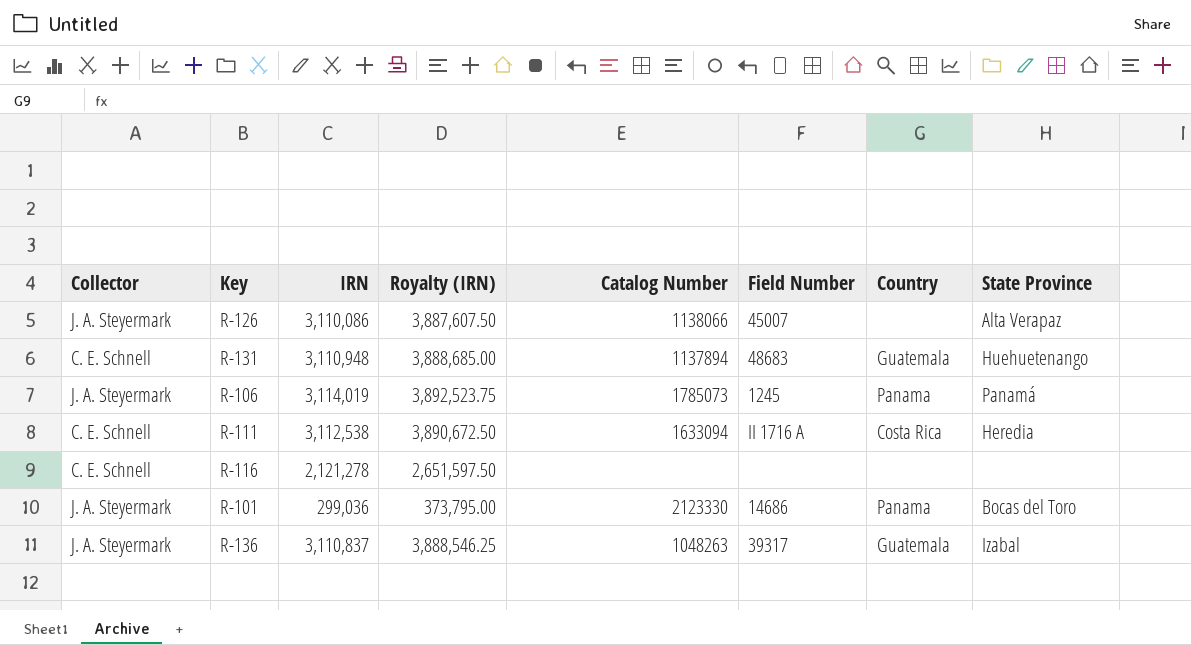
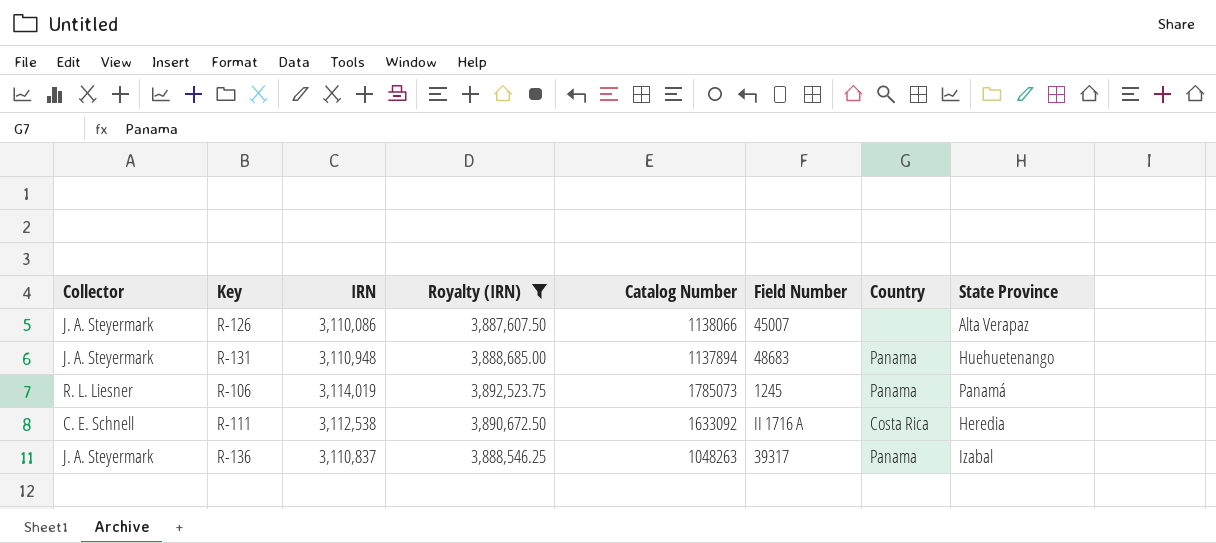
filter: none -> Royalty (IRN) >= 3,887,607.50
R-131 | Collector: C. E. Schnell -> J. A. Steyermark
R-131 | Country: Guatemala -> Panama
R-106 | Collector: J. A. Steyermark -> R. L. Liesner
R-111 | Catalog Number: 1633094 -> 1633092
R-136 | Country: Guatemala -> Panama

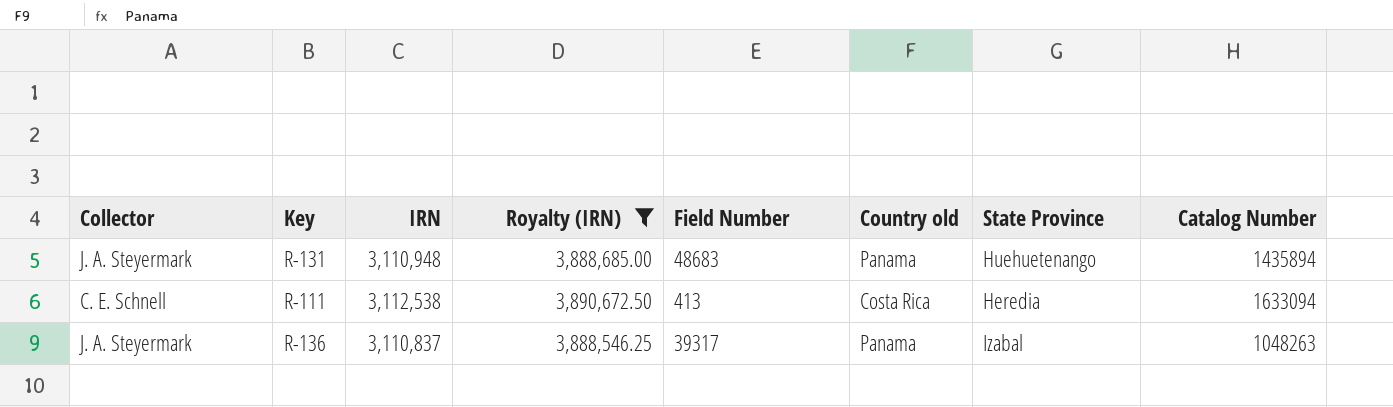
column name: Country -> Country old
column Catalog Number | position: 5 -> 8
row R-126: J. A. Steyermark | 3,110,086 | 3,887,607.50 | 1138066 | 45007 | none | Alta Verapaz -> none
row R-106: R. L. Liesner | 3,114,019 | 3,892,523.75 | 1785073 | 1245 | Panama | Panamá -> none
R-131 | Catalog Number: 1137894 -> 1435894
R-111 | Field Number: II 1716 A -> 413
R-111 | Catalog Number: 1633092 -> 1633094

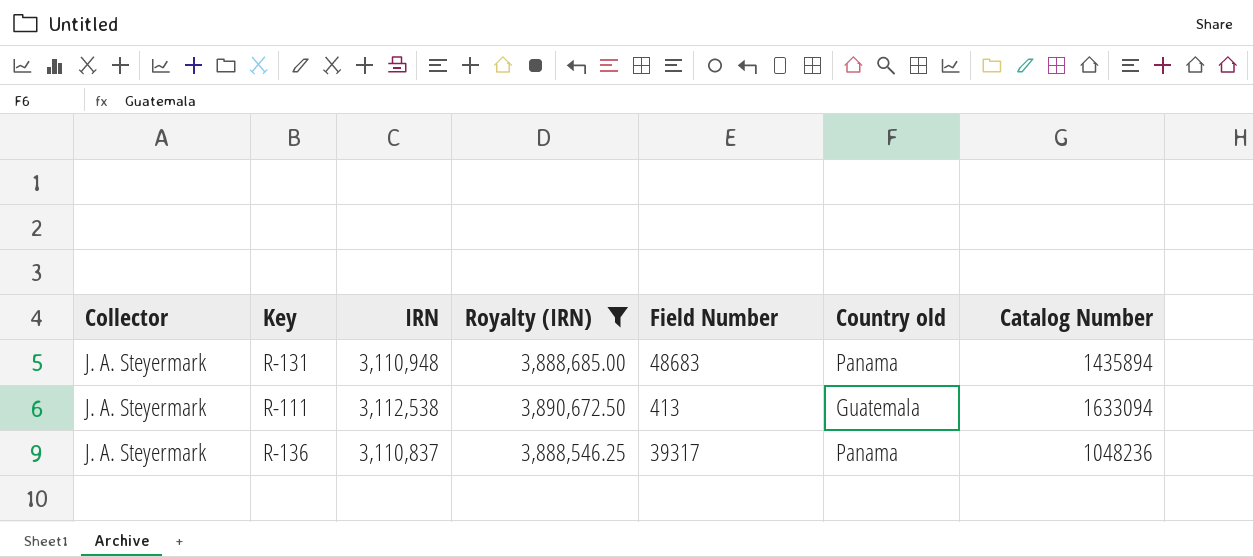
column State Province | position: 7 -> none
R-111 | Collector: C. E. Schnell -> J. A. Steyermark
R-111 | Country old: Costa Rica -> Guatemala
R-136 | Catalog Number: 1048263 -> 1048236

